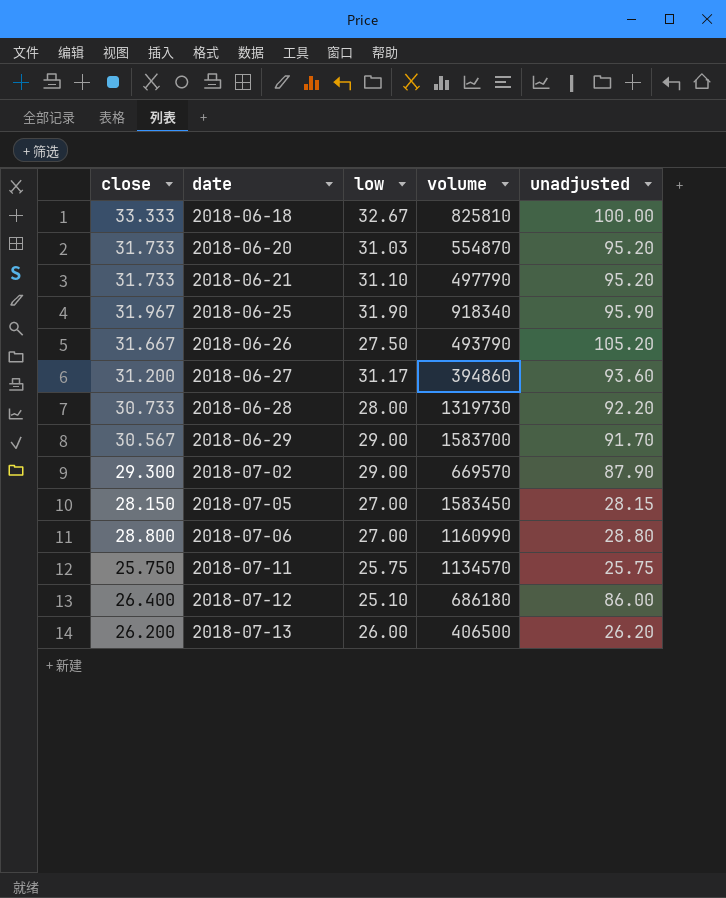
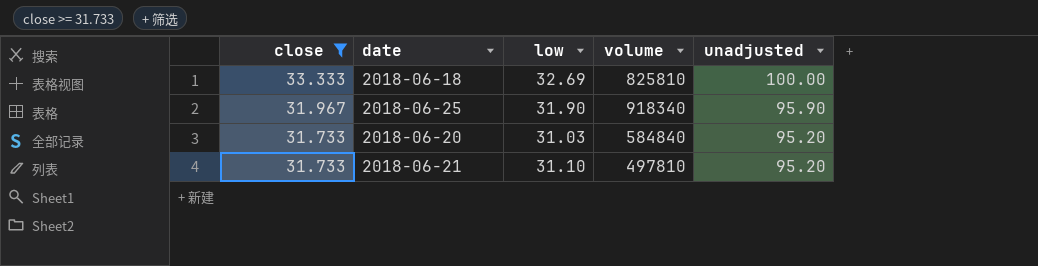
filter: none -> close >= 31.733
row order: date ascending -> close descending
2018-06-18 | low: 32.67 -> 32.69
2018-06-20 | volume: 554870 -> 584840
2018-06-21 | volume: 497790 -> 497810

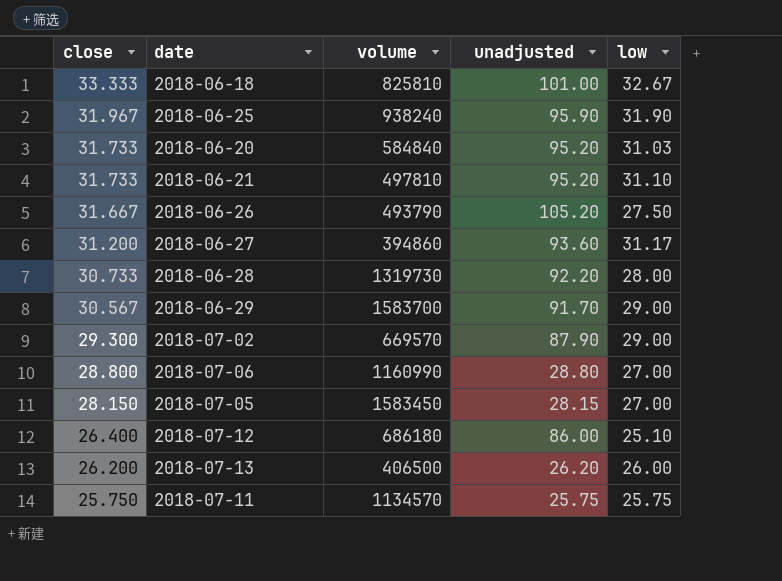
filter: close >= 31.733 -> none
column low | position: 3 -> 5
2018-06-18 | unadjusted: 100.00 -> 101.00
2018-06-18 | low: 32.69 -> 32.67
2018-06-25 | volume: 918340 -> 938240

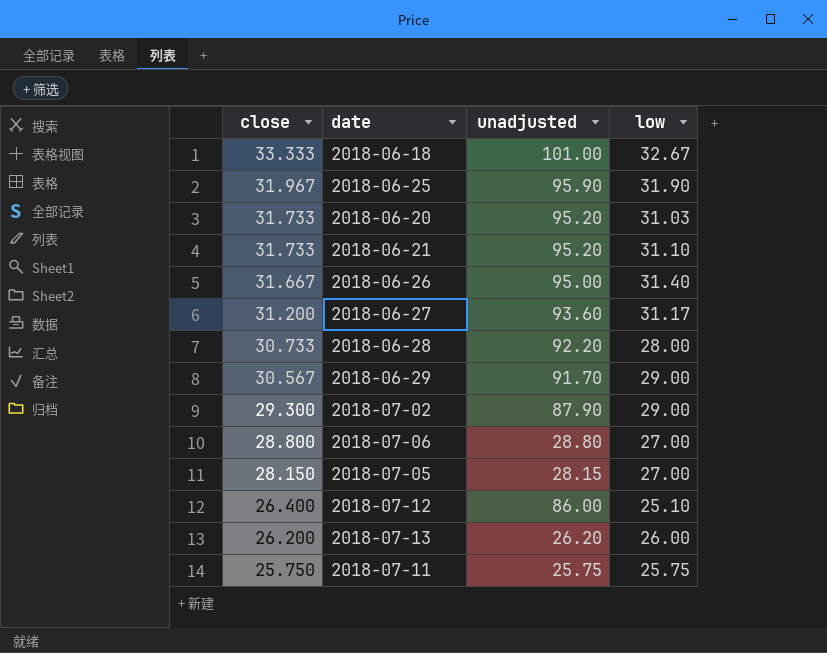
column volume | position: 3 -> none
2018-06-26 | unadjusted: 105.20 -> 95.00
2018-06-26 | low: 27.50 -> 31.40

